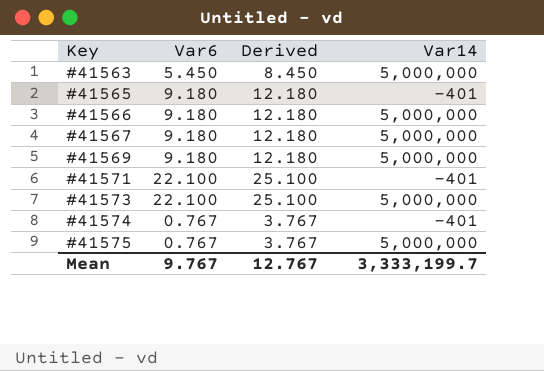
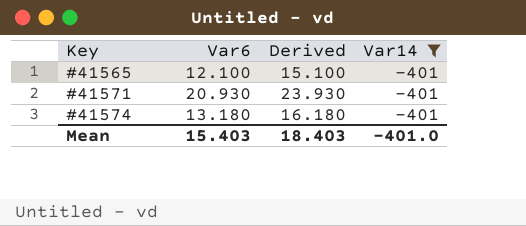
filter: none -> Var14 = -401
#41565 | Var6: 9.180 -> 12.100
#41565 | Derived: 12.180 -> 15.100
#41571 | Var6: 22.100 -> 20.930
#41571 | Derived: 25.100 -> 23.930
#41574 | Var6: 0.767 -> 13.180
#41574 | Derived: 3.767 -> 16.180
Mean | Var6: 9.767 -> 15.403
Mean | Derived: 12.767 -> 18.403
Mean | Var14: 3,333,199.7 -> -401.0

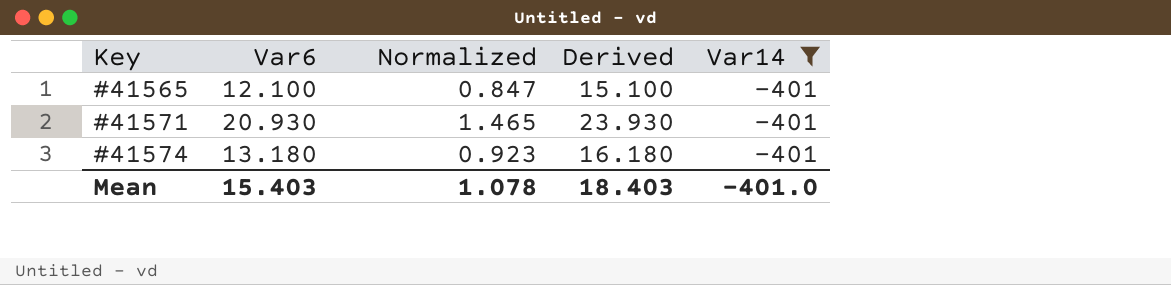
column Normalized | formula: none -> [Var6] * 0.07

